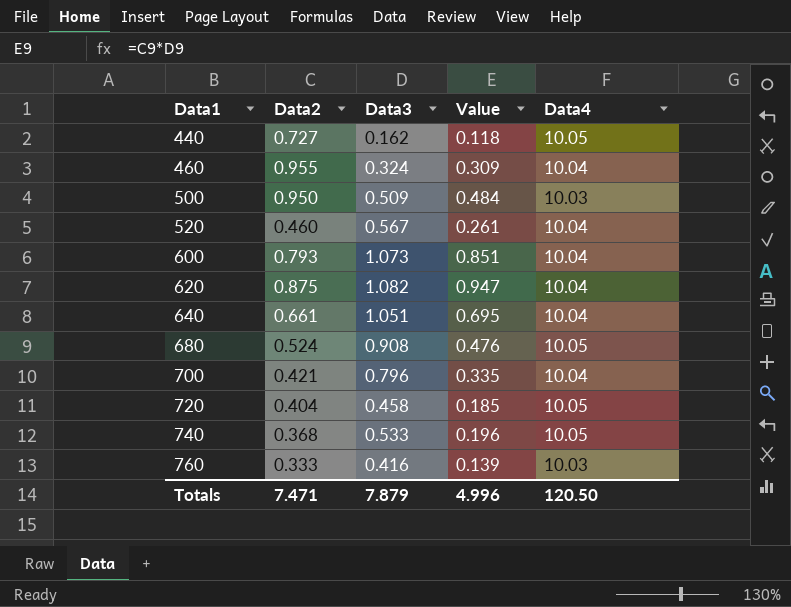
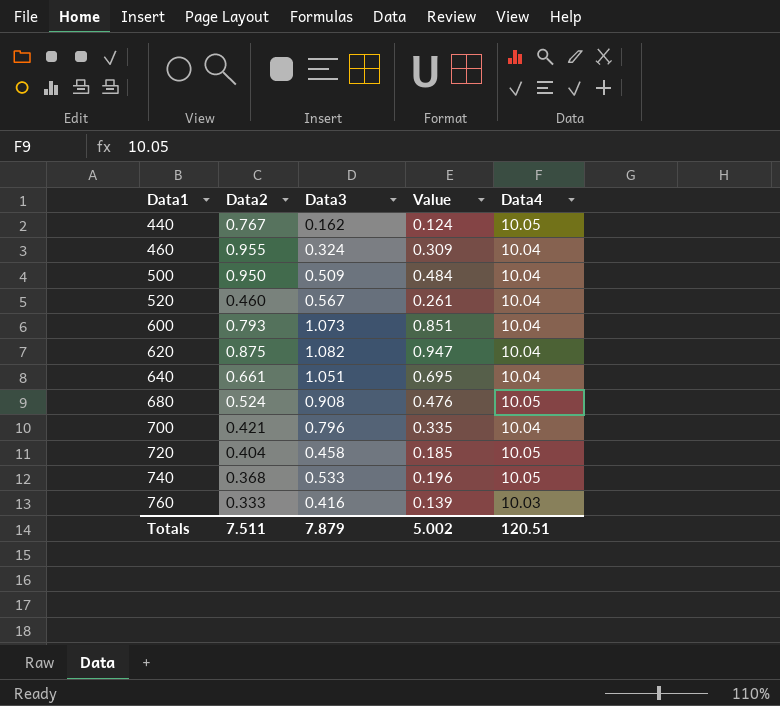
440 | Data2: 0.727 -> 0.767
440 | Value: 0.118 -> 0.124
500 | Data4: 10.03 -> 10.04
Totals | Data2: 7.471 -> 7.511
Totals | Value: 4.996 -> 5.002
Totals | Data4: 120.50 -> 120.51

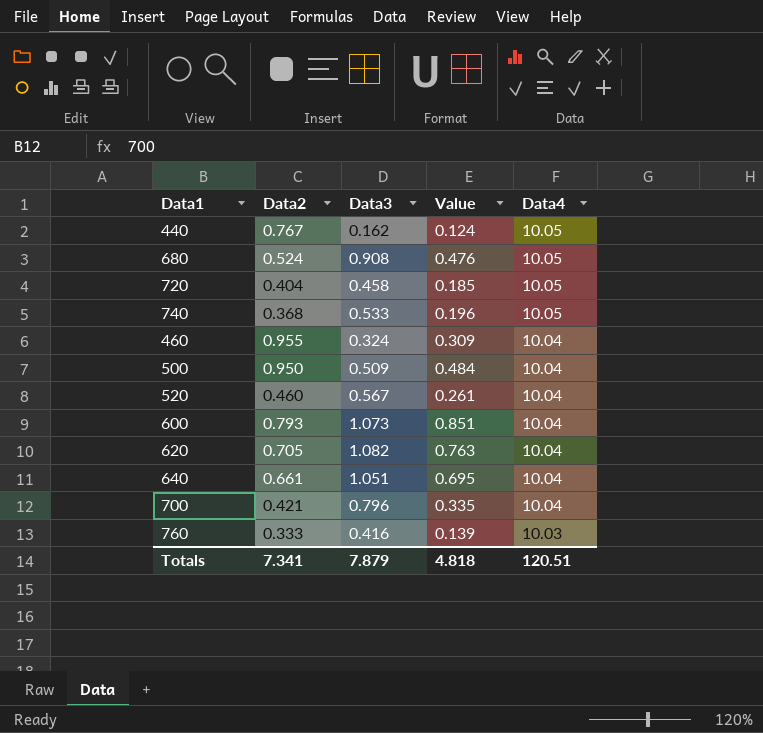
row order: Data1 ascending -> Data4 descending
620 | Data2: 0.875 -> 0.705
620 | Value: 0.947 -> 0.763
Totals | Data2: 7.511 -> 7.341
Totals | Value: 5.002 -> 4.818

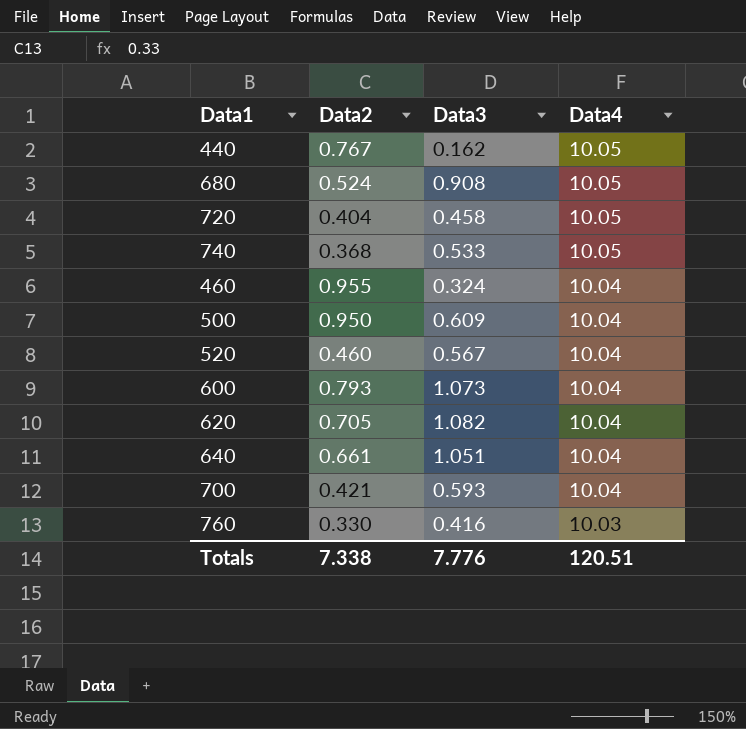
column Value | formula: [Data2] * [Data3] -> none
500 | Data3: 0.509 -> 0.609
700 | Data3: 0.796 -> 0.593
760 | Data2: 0.333 -> 0.330
Totals | Data2: 7.341 -> 7.338
Totals | Data3: 7.879 -> 7.776

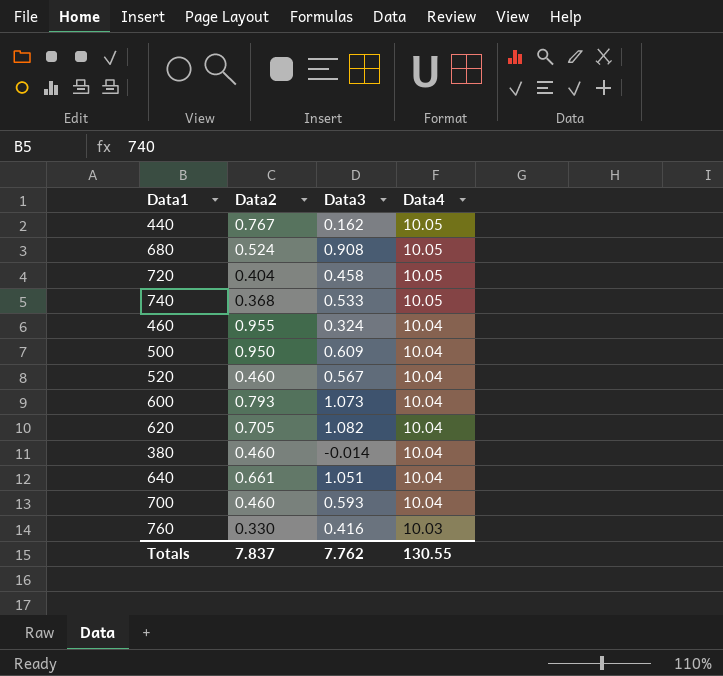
row 380: none -> 0.460 | -0.014 | 10.04
700 | Data2: 0.421 -> 0.460
Totals | Data2: 7.338 -> 7.837
Totals | Data3: 7.776 -> 7.762
Totals | Data4: 120.51 -> 130.55

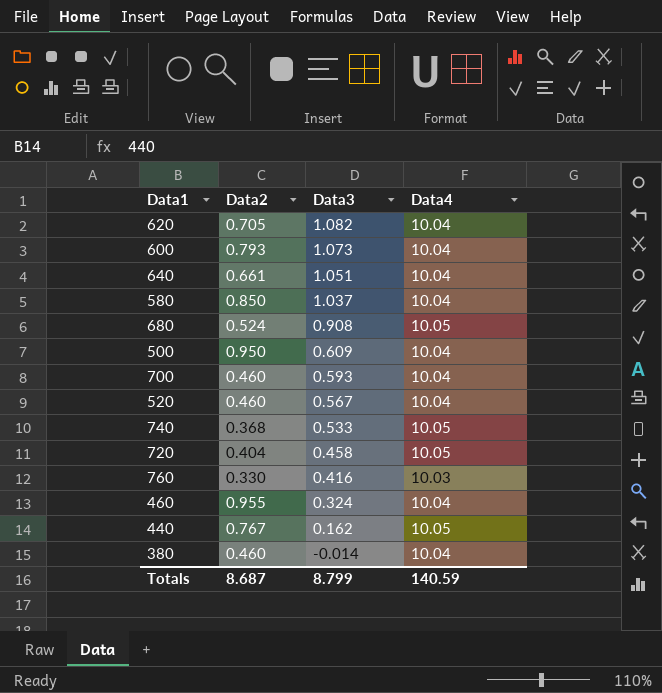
row order: Data4 descending -> Data3 descending
row 580: none -> 0.850 | 1.037 | 10.04
Totals | Data2: 7.837 -> 8.687
Totals | Data3: 7.762 -> 8.799
Totals | Data4: 130.55 -> 140.59

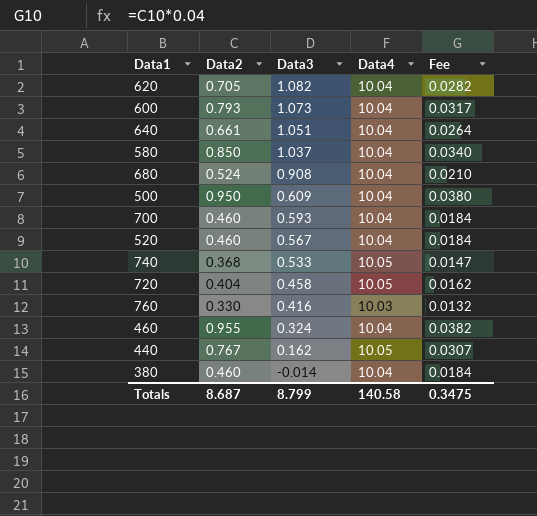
column Fee | formula: none -> [Data2] * 0.04
680 | Data4: 10.05 -> 10.04
Totals | Data4: 140.59 -> 140.58

